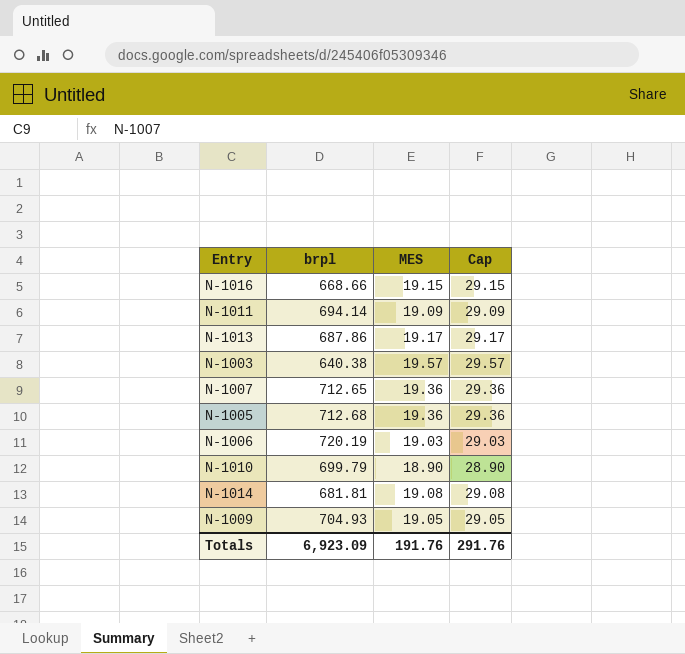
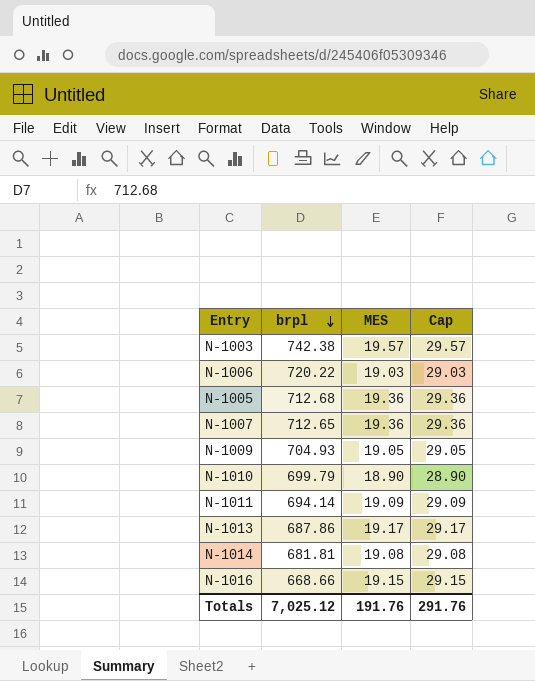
row order: none -> brpl descending
N-1003 | brpl: 640.38 -> 742.38
N-1006 | brpl: 720.19 -> 720.22
Totals | brpl: 6,923.09 -> 7,025.12

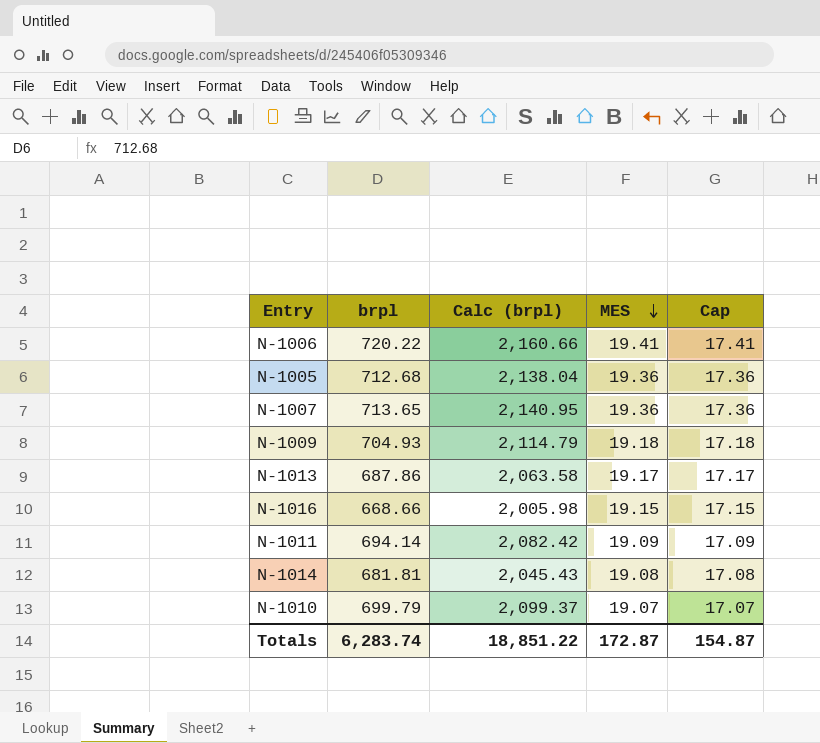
row order: brpl descending -> MES descending
column Calc (brpl) | formula: none -> [brpl] * 3
column Cap | formula: [MES] + 10 -> [MES] - 2
row N-1003: 742.38 | 19.57 | 29.57 -> none
N-1006 | MES: 19.03 -> 19.41
N-1007 | brpl: 712.65 -> 713.65
N-1009 | MES: 19.05 -> 19.18
N-1010 | MES: 18.90 -> 19.07
Totals | brpl: 7,025.12 -> 6,283.74
Totals | MES: 191.76 -> 172.87
Totals | Cap: 291.76 -> 154.87

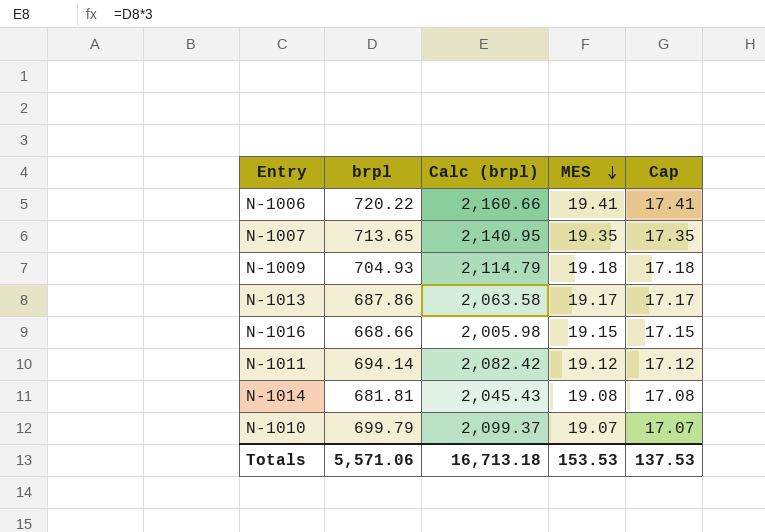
row N-1005: 712.68 | 2,138.04 | 19.36 | 17.36 -> none
N-1007 | MES: 19.36 -> 19.35
N-1007 | Cap: 17.36 -> 17.35
N-1011 | MES: 19.09 -> 19.12
N-1011 | Cap: 17.09 -> 17.12
Totals | brpl: 6,283.74 -> 5,571.06
Totals | Calc (brpl): 18,851.22 -> 16,713.18
Totals | MES: 172.87 -> 153.53
Totals | Cap: 154.87 -> 137.53

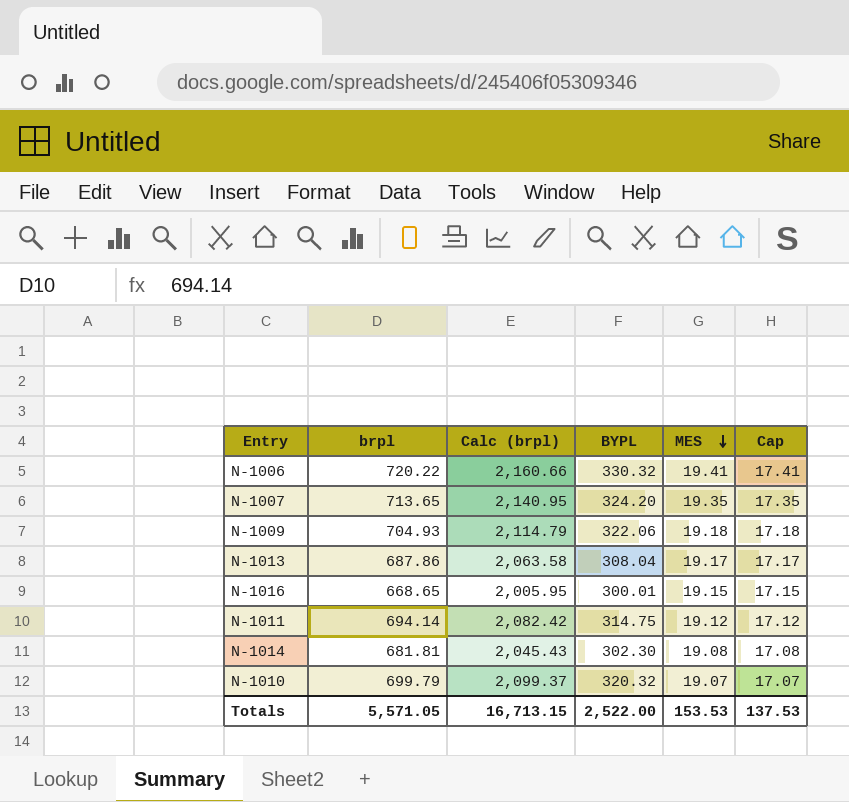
column BYPL | position: none -> 4
N-1016 | brpl: 668.66 -> 668.65
N-1016 | Calc (brpl): 2,005.98 -> 2,005.95
Totals | brpl: 5,571.06 -> 5,571.05
Totals | Calc (brpl): 16,713.18 -> 16,713.15

